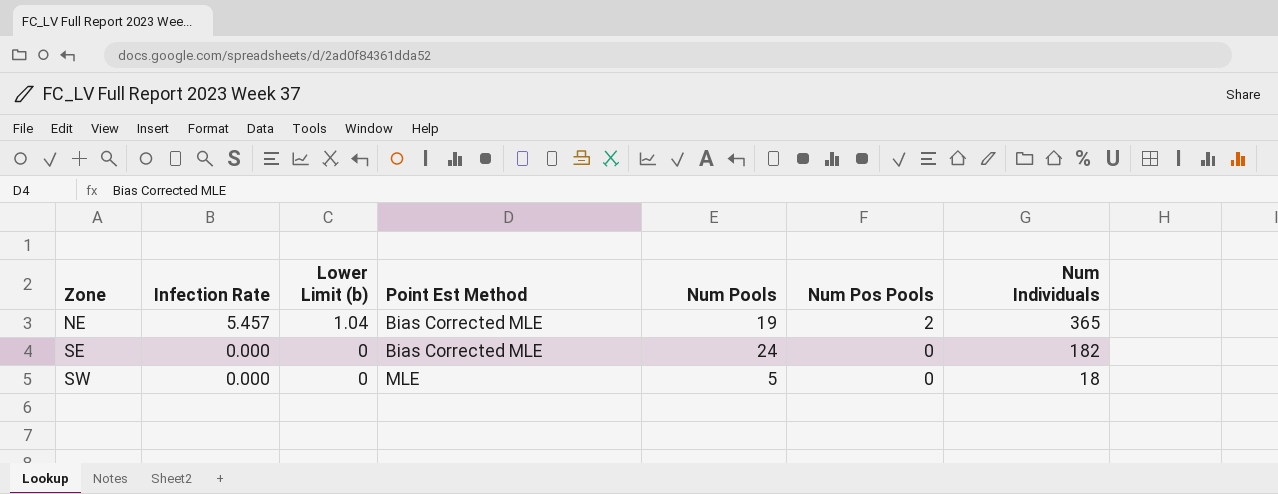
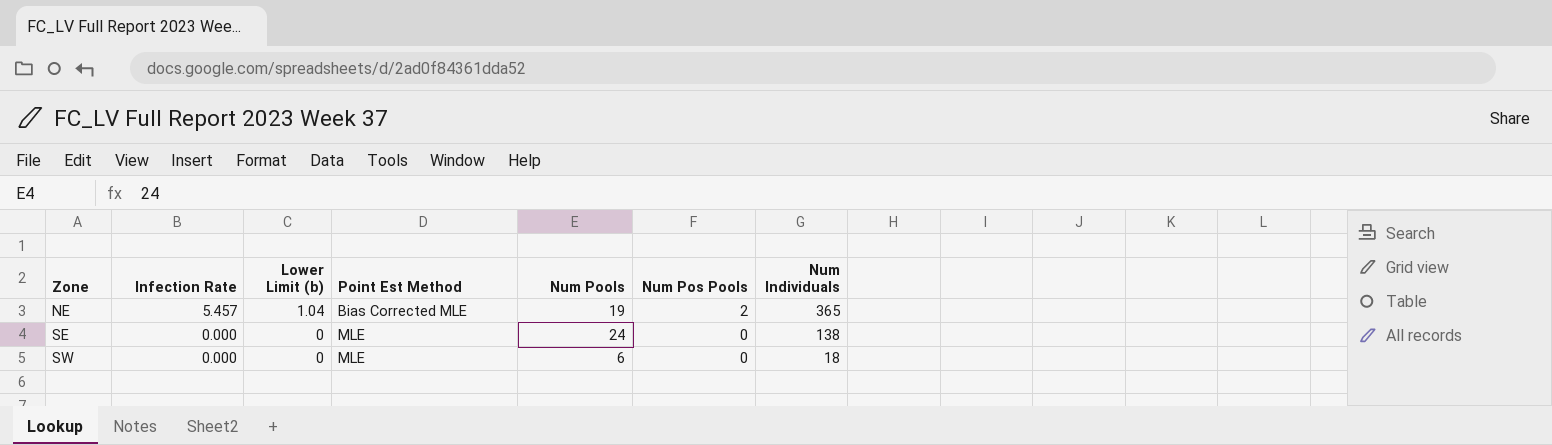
SE | Point Est Method: Bias Corrected MLE -> MLE
SE | Num Individuals: 182 -> 138
SW | Num Pools: 5 -> 6

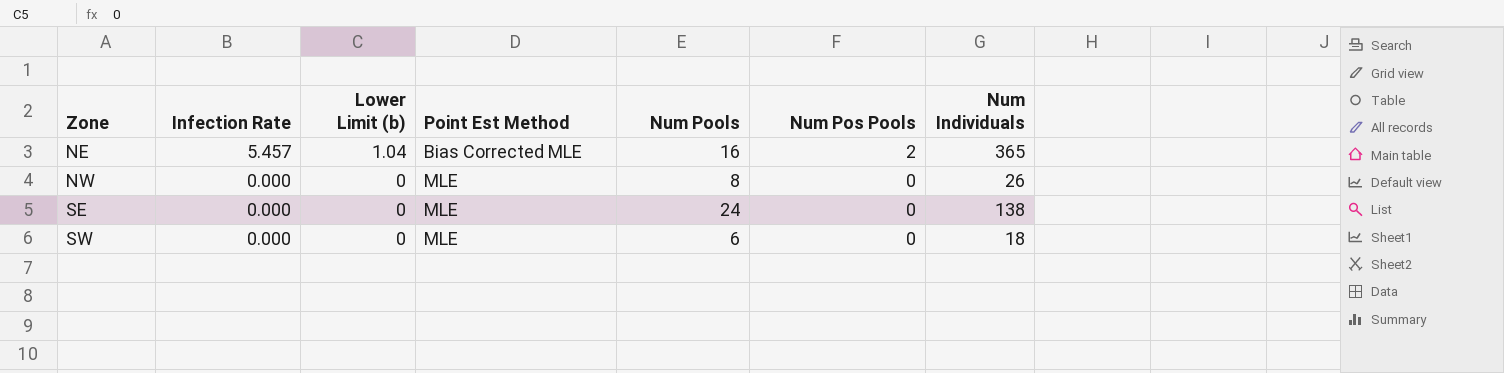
NE | Num Pools: 19 -> 16
row NW: none -> 0.000 | 0 | MLE | 8 | 0 | 26

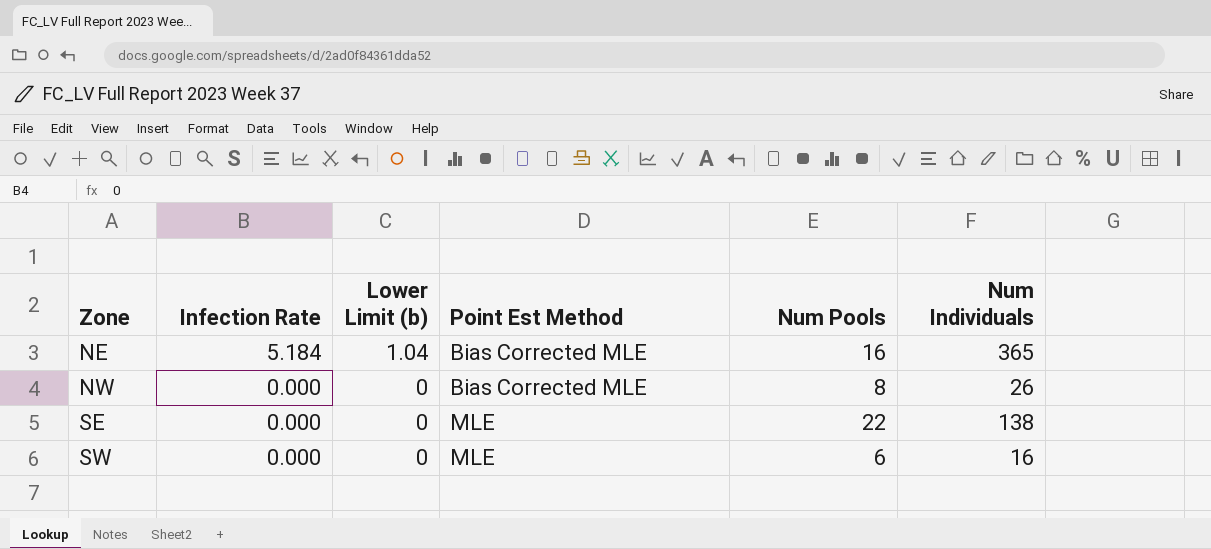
column Num Pos Pools | position: 6 -> none
NE | Infection Rate: 5.457 -> 5.184
NW | Point Est Method: MLE -> Bias Corrected MLE
SE | Num Pools: 24 -> 22
SW | Num Individuals: 18 -> 16

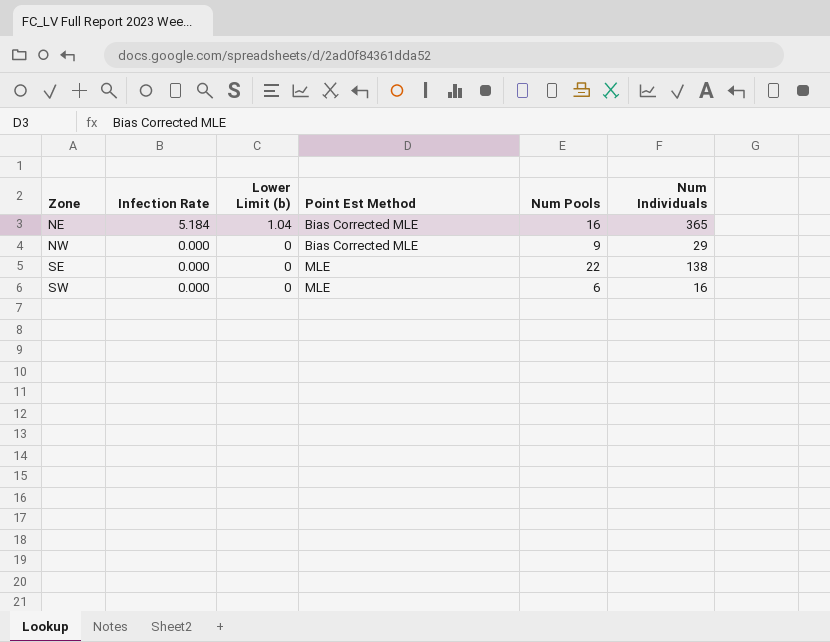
NW | Num Pools: 8 -> 9
NW | Num Individuals: 26 -> 29

